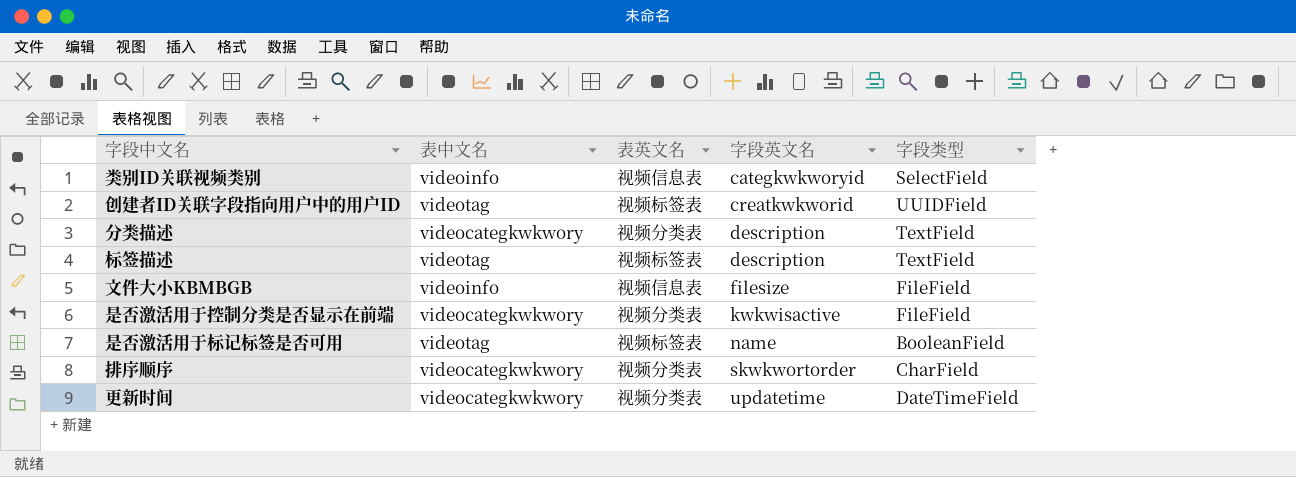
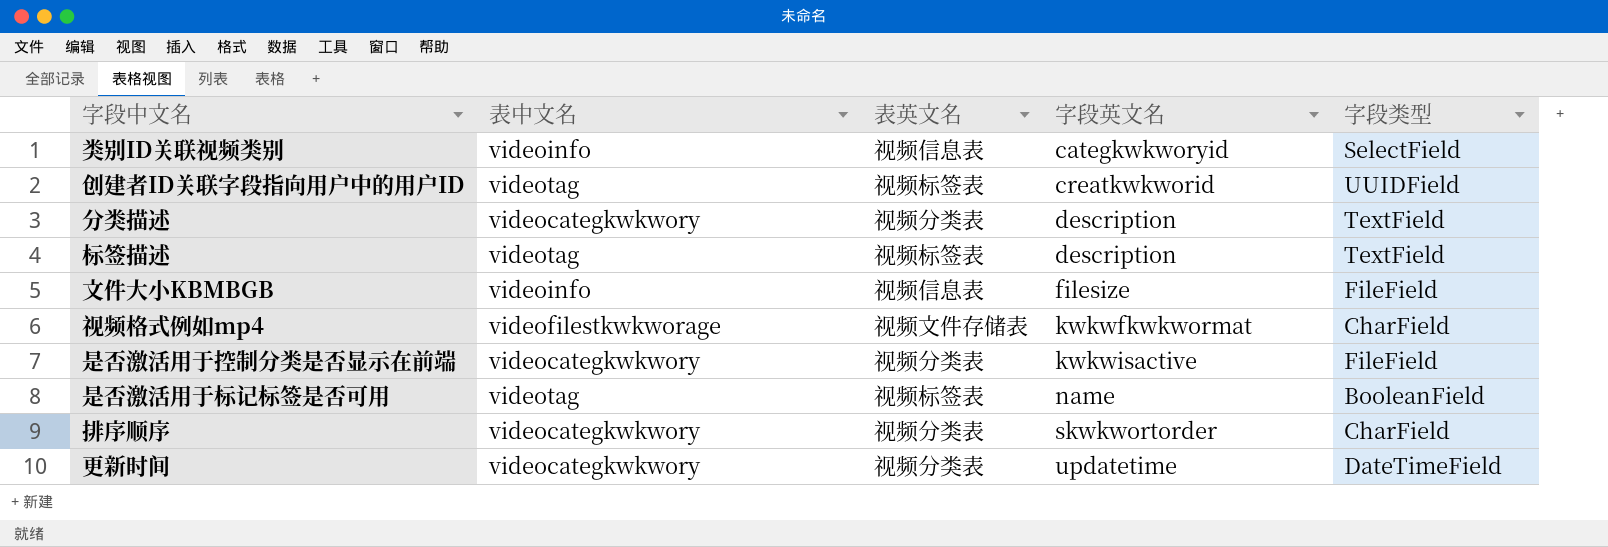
row 视频格式例如mp4: none -> videofilestkwkworage | 视频文件存储表 | kwkwfkwkwormat | CharField

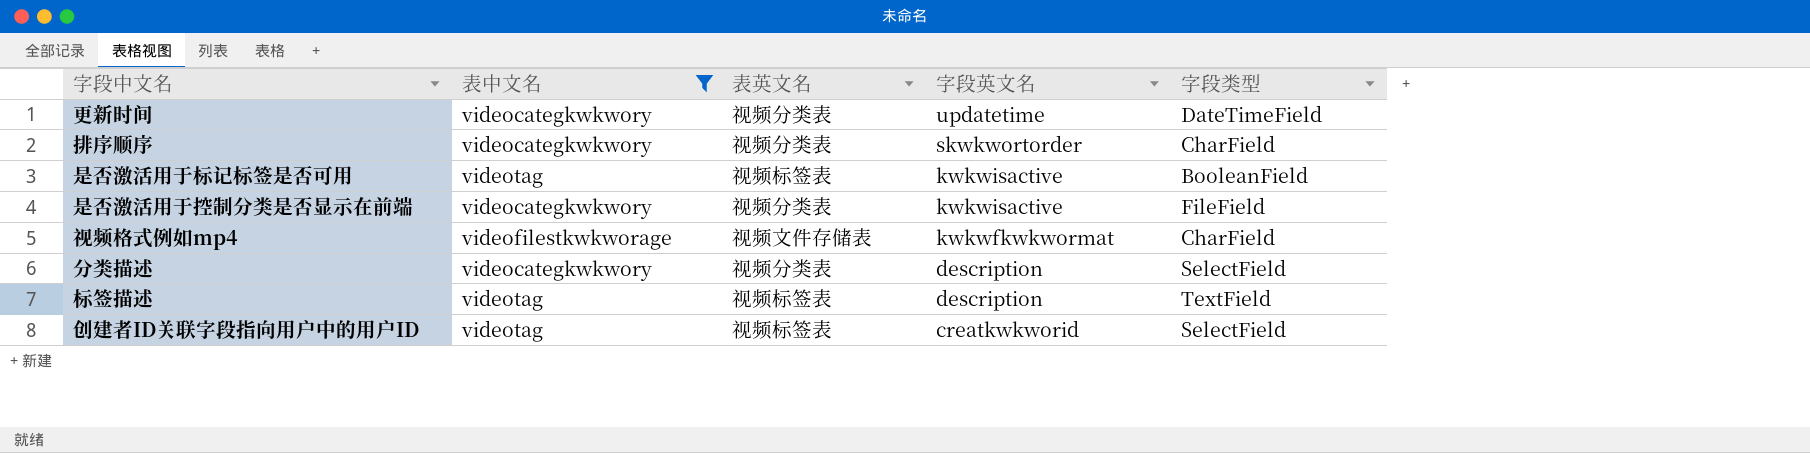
filter: none -> 表中文名 != videoinfo
row order: 字段英文名 ascending -> 字段英文名 descending
是否激活用于标记标签是否可用 | 字段英文名: name -> kwkwisactive
分类描述 | 字段类型: TextField -> SelectField
创建者ID关联字段指向用户中的用户ID | 字段类型: UUIDField -> SelectField

